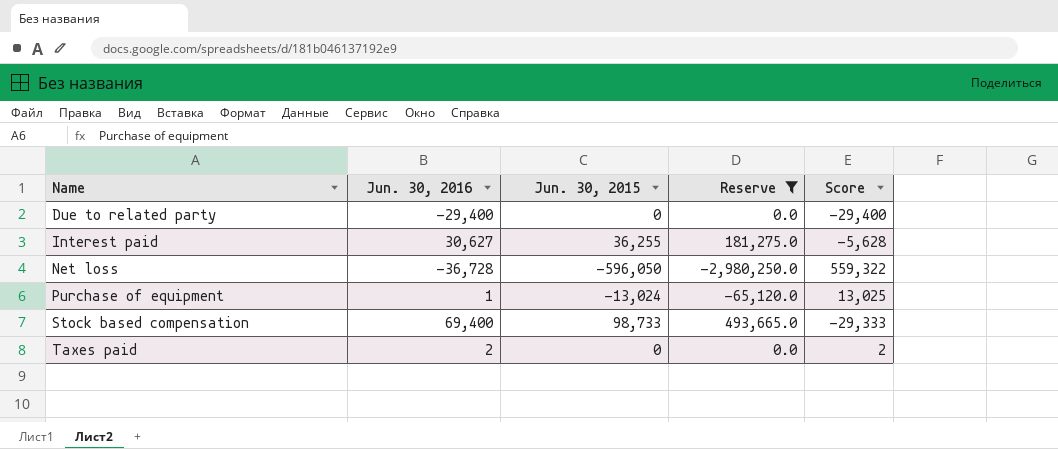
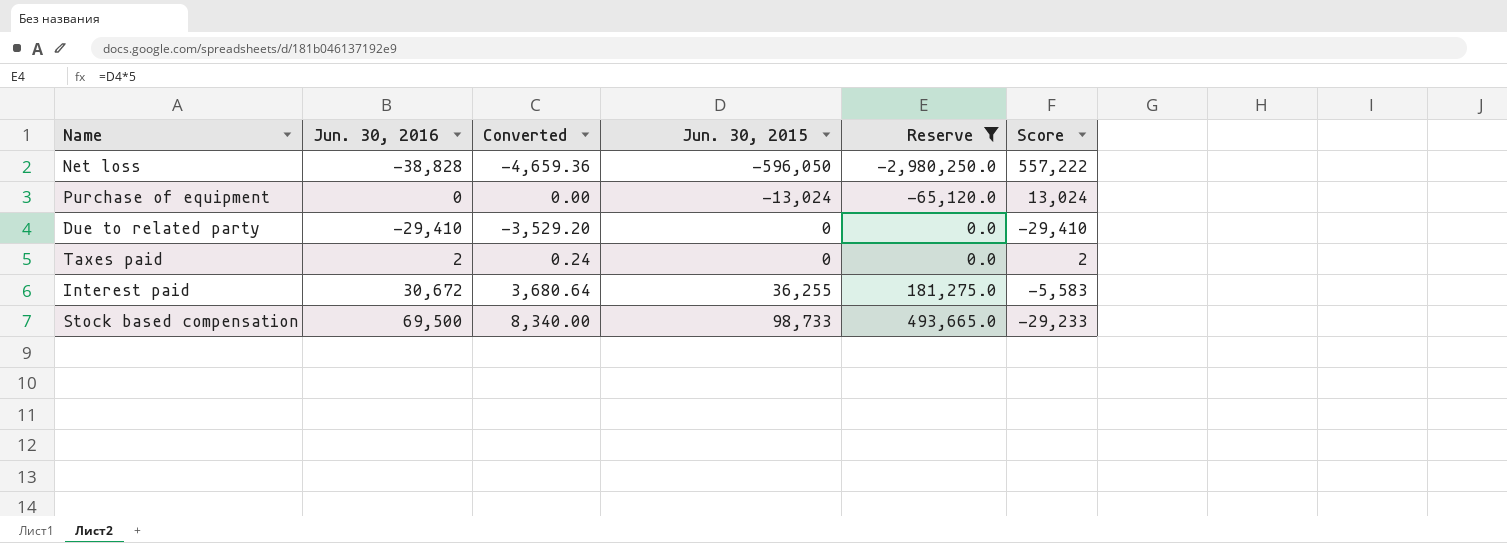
row order: Name ascending -> Jun. 30, 2015 ascending
column Converted | formula: none -> [Jun. 30, 2016] * 0.12
Net loss | Jun. 30, 2016: -36,728 -> -38,828
Net loss | Score: 559,322 -> 557,222
Purchase of equipment | Jun. 30, 2016: 1 -> 0
Purchase of equipment | Score: 13,025 -> 13,024
Due to related party | Jun. 30, 2016: -29,400 -> -29,410
Due to related party | Score: -29,400 -> -29,410
Interest paid | Jun. 30, 2016: 30,627 -> 30,672
Interest paid | Score: -5,628 -> -5,583
Stock based compensation | Jun. 30, 2016: 69,400 -> 69,500
Stock based compensation | Score: -29,333 -> -29,233

